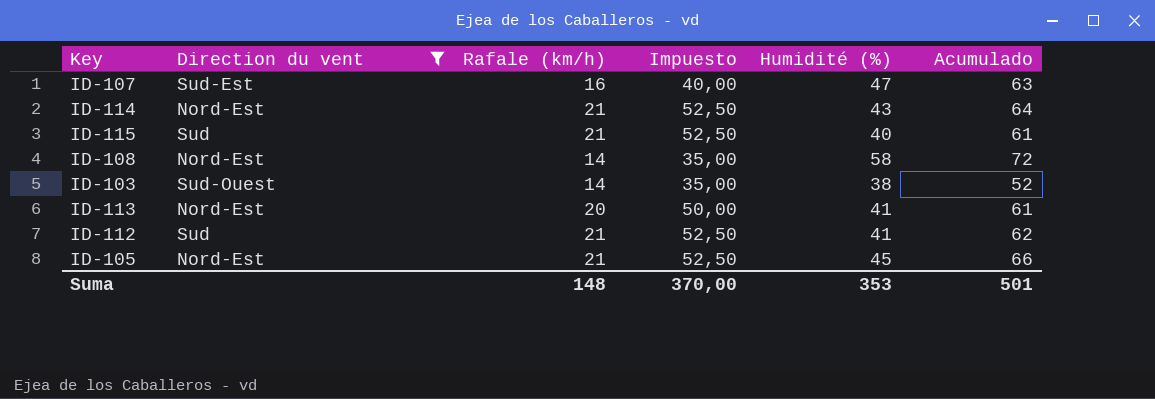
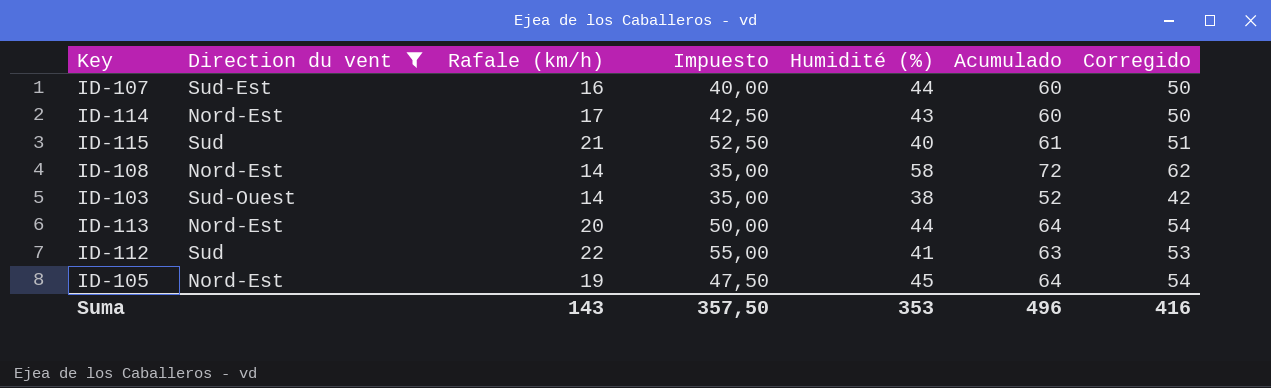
column Corregido | formula: none -> [Acumulado] - 10
ID-107 | Humidité (%): 47 -> 44
ID-107 | Acumulado: 63 -> 60
ID-114 | Rafale (km/h): 21 -> 17
ID-114 | Impuesto: 52,50 -> 42,50
ID-114 | Acumulado: 64 -> 60
ID-113 | Humidité (%): 41 -> 44
ID-113 | Acumulado: 61 -> 64
ID-112 | Rafale (km/h): 21 -> 22
ID-112 | Impuesto: 52,50 -> 55,00
ID-112 | Acumulado: 62 -> 63
ID-105 | Rafale (km/h): 21 -> 19
ID-105 | Impuesto: 52,50 -> 47,50
ID-105 | Acumulado: 66 -> 64
Suma | Rafale (km/h): 148 -> 143
Suma | Impuesto: 370,00 -> 357,50
Suma | Acumulado: 501 -> 496

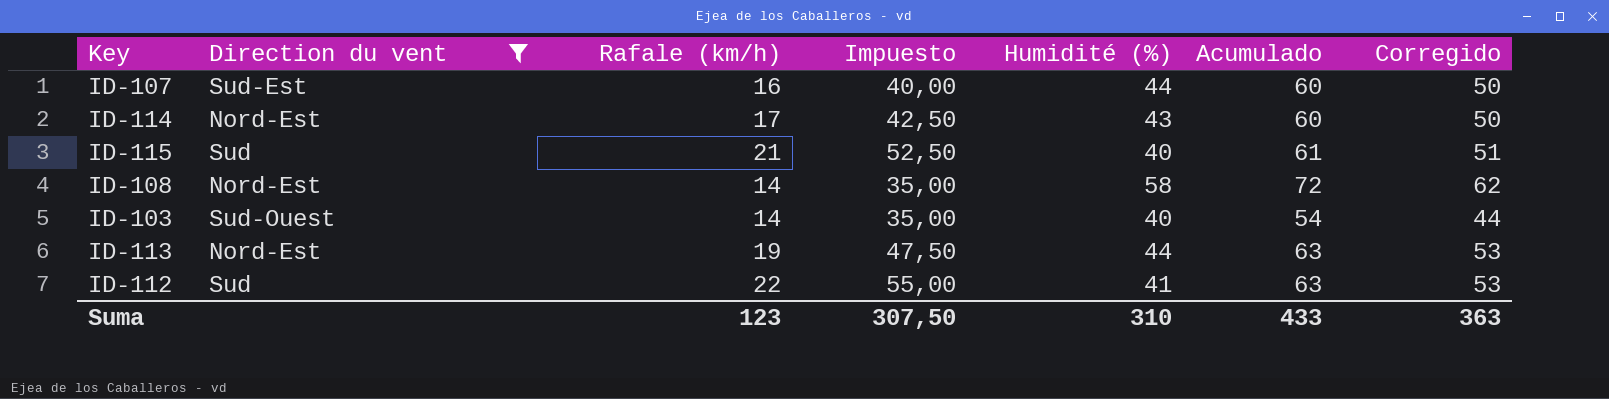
row ID-105: Nord-Est | 19 | 47,50 | 45 | 64 | 54 -> none
ID-103 | Humidité (%): 38 -> 40
ID-103 | Acumulado: 52 -> 54
ID-103 | Corregido: 42 -> 44
ID-113 | Rafale (km/h): 20 -> 19
ID-113 | Impuesto: 50,00 -> 47,50
ID-113 | Acumulado: 64 -> 63
ID-113 | Corregido: 54 -> 53
Suma | Rafale (km/h): 143 -> 123
Suma | Impuesto: 357,50 -> 307,50
Suma | Humidité (%): 353 -> 310
Suma | Acumulado: 496 -> 433
Suma | Corregido: 416 -> 363

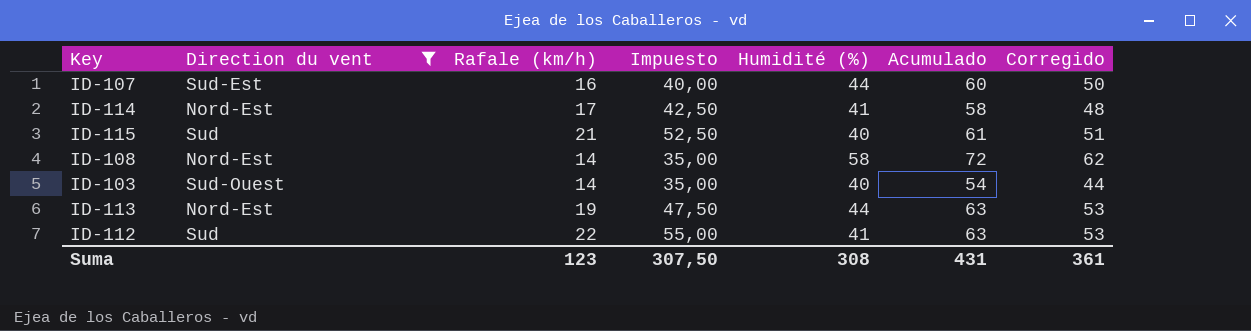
ID-114 | Humidité (%): 43 -> 41
ID-114 | Acumulado: 60 -> 58
ID-114 | Corregido: 50 -> 48
Suma | Humidité (%): 310 -> 308
Suma | Acumulado: 433 -> 431
Suma | Corregido: 363 -> 361

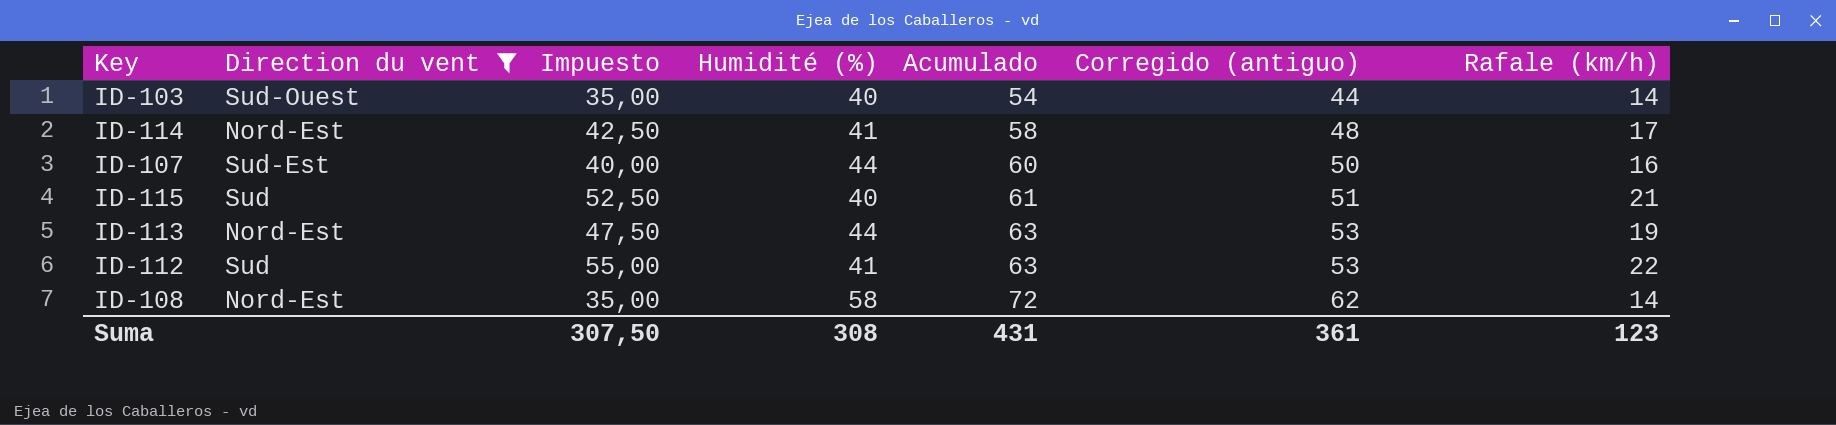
row order: none -> Acumulado ascending
column name: Corregido -> Corregido (antiguo)
column Rafale (km/h) | position: 3 -> 7

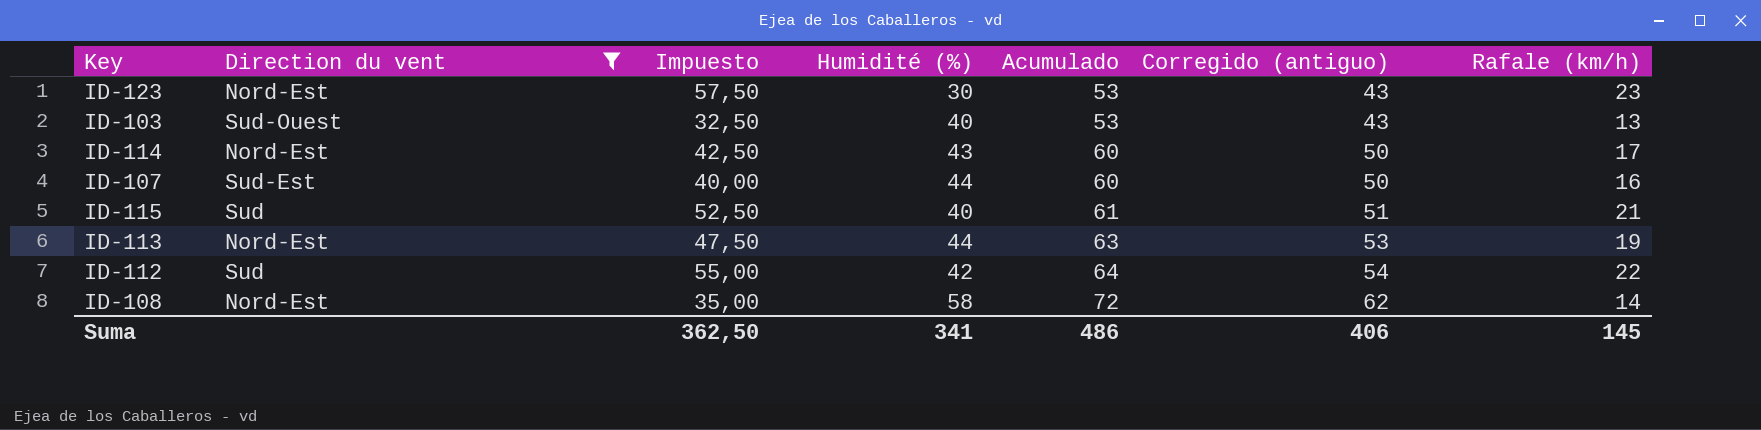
row ID-123: none -> Nord-Est | 57,50 | 30 | 53 | 43 | 23
ID-103 | Impuesto: 35,00 -> 32,50
ID-103 | Acumulado: 54 -> 53
ID-103 | Corregido (antiguo): 44 -> 43
ID-103 | Rafale (km/h): 14 -> 13
ID-114 | Humidité (%): 41 -> 43
ID-114 | Acumulado: 58 -> 60
ID-114 | Corregido (antiguo): 48 -> 50
ID-112 | Humidité (%): 41 -> 42
ID-112 | Acumulado: 63 -> 64
ID-112 | Corregido (antiguo): 53 -> 54
Suma | Impuesto: 307,50 -> 362,50
Suma | Humidité (%): 308 -> 341
Suma | Acumulado: 431 -> 486
Suma | Corregido (antiguo): 361 -> 406
Suma | Rafale (km/h): 123 -> 145

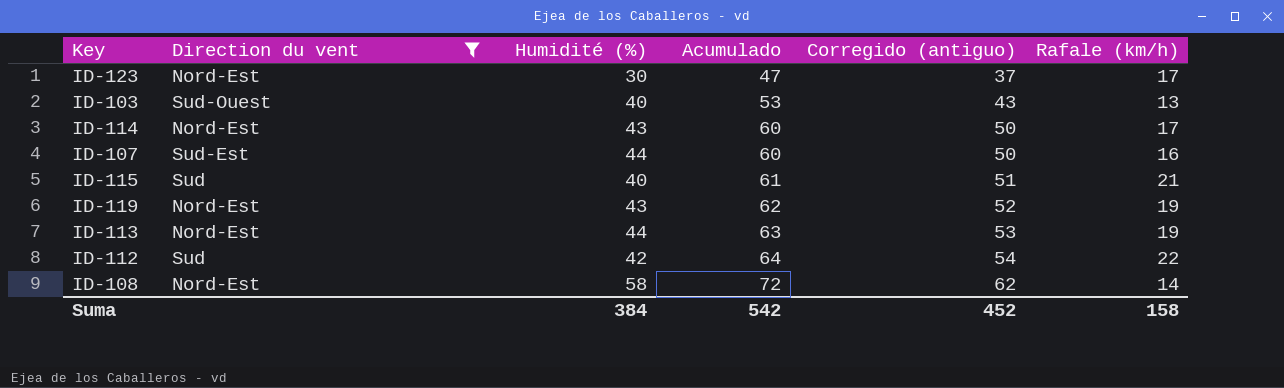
column Impuesto | formula: [Rafale (km/h)] * 2,5 -> none
ID-123 | Acumulado: 53 -> 47
ID-123 | Corregido (antiguo): 43 -> 37
ID-123 | Rafale (km/h): 23 -> 17
row ID-119: none -> Nord-Est | 43 | 62 | 52 | 19
Suma | Humidité (%): 341 -> 384
Suma | Acumulado: 486 -> 542
Suma | Corregido (antiguo): 406 -> 452
Suma | Rafale (km/h): 145 -> 158

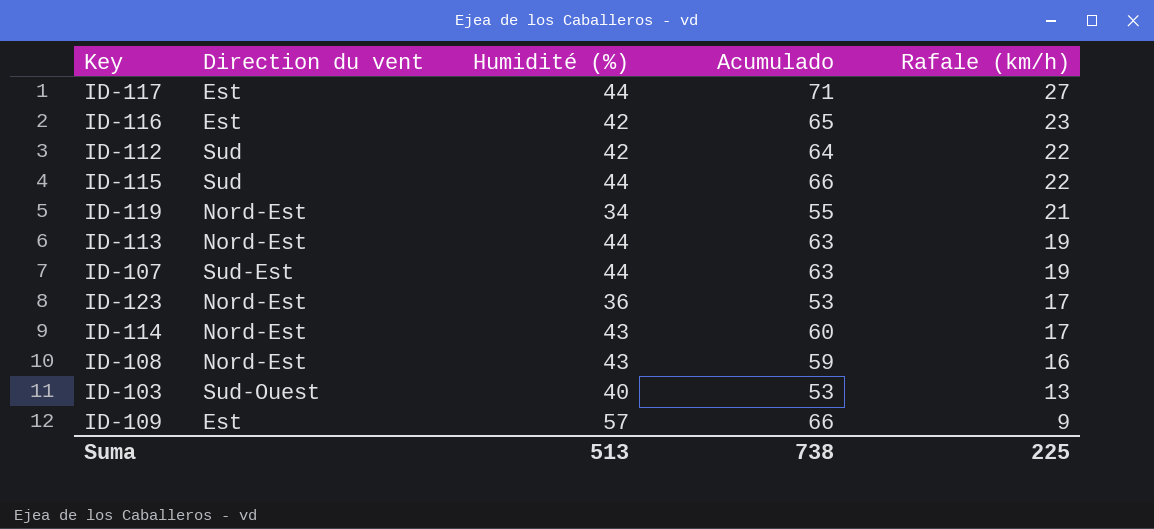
filter: Direction du vent != Est -> none
row order: Acumulado ascending -> Rafale (km/h) descending
column Corregido (antiguo) | formula: [Acumulado] - 10 -> none
ID-115 | Humidité (%): 40 -> 44
ID-115 | Acumulado: 61 -> 66
ID-115 | Rafale (km/h): 21 -> 22
ID-119 | Humidité (%): 43 -> 34
ID-119 | Acumulado: 62 -> 55
ID-119 | Rafale (km/h): 19 -> 21
ID-107 | Acumulado: 60 -> 63
ID-107 | Rafale (km/h): 16 -> 19
ID-123 | Humidité (%): 30 -> 36
ID-123 | Acumulado: 47 -> 53
ID-108 | Humidité (%): 58 -> 43
ID-108 | Acumulado: 72 -> 59
ID-108 | Rafale (km/h): 14 -> 16
Suma | Humidité (%): 384 -> 513
Suma | Acumulado: 542 -> 738
Suma | Rafale (km/h): 158 -> 225

